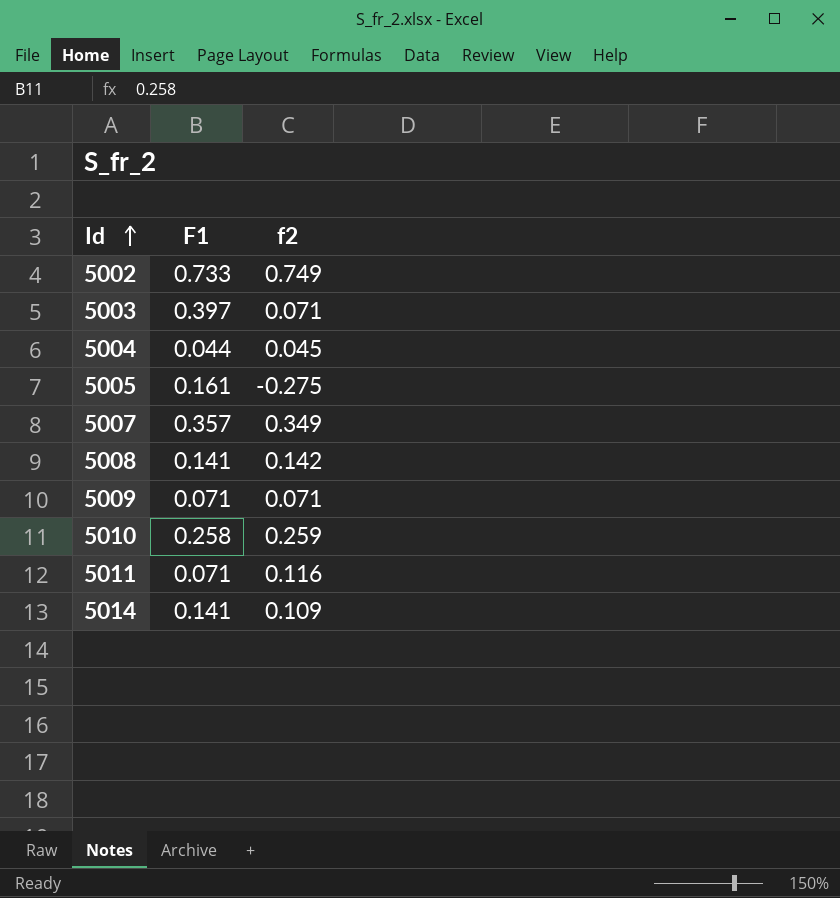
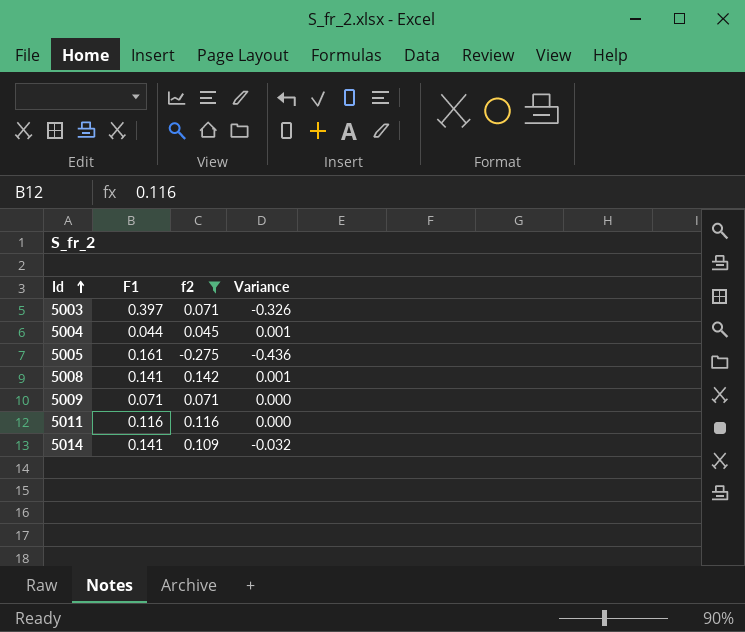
filter: none -> f2 <= 0.142
column Variance | formula: none -> [f2] - [F1]
5011 | F1: 0.071 -> 0.116

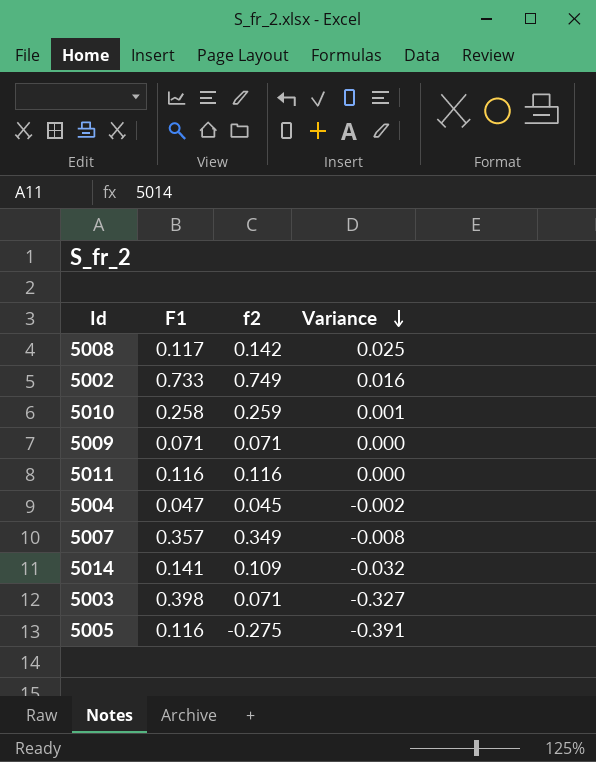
filter: f2 <= 0.142 -> none
row order: Id ascending -> Variance descending
5008 | F1: 0.141 -> 0.117
5008 | Variance: 0.001 -> 0.025
5004 | F1: 0.044 -> 0.047
5004 | Variance: 0.001 -> -0.002
5003 | F1: 0.397 -> 0.398
5003 | Variance: -0.326 -> -0.327
5005 | F1: 0.161 -> 0.116
5005 | Variance: -0.436 -> -0.391

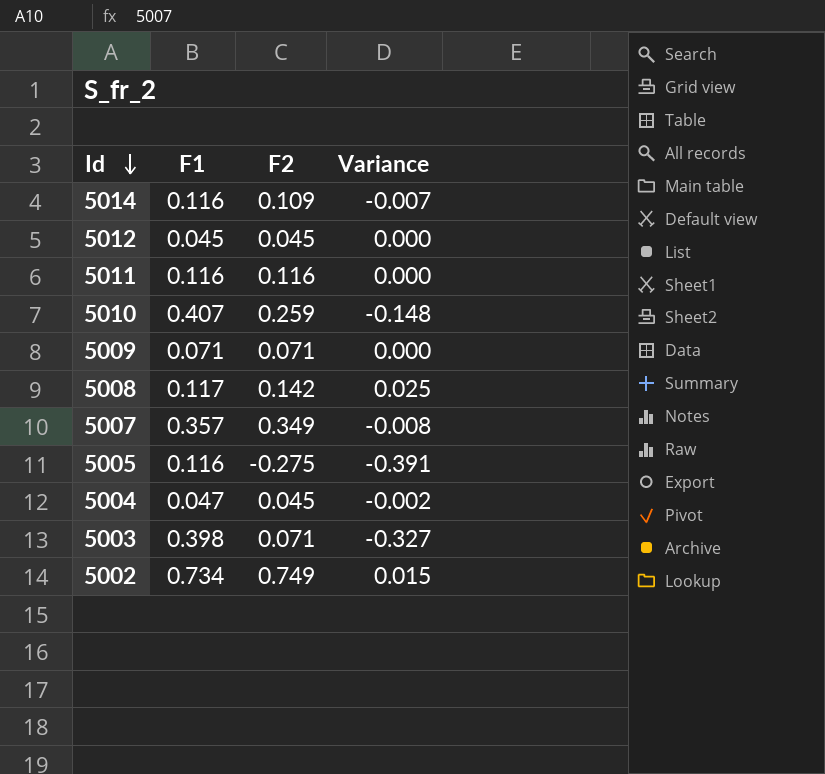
row order: Variance descending -> Id descending
column name: f2 -> F2
5014 | F1: 0.141 -> 0.116
5014 | Variance: -0.032 -> -0.007
row 5012: none -> 0.045 | 0.045 | 0.000
5010 | F1: 0.258 -> 0.407
5010 | Variance: 0.001 -> -0.148
5002 | F1: 0.733 -> 0.734
5002 | Variance: 0.016 -> 0.015

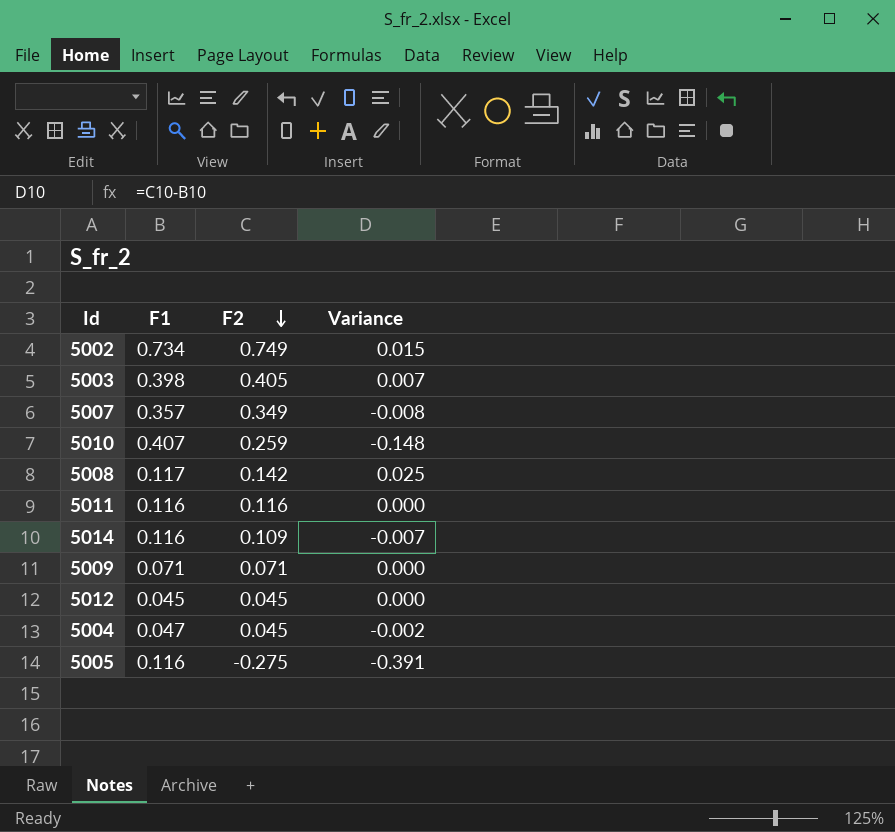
row order: Id descending -> F2 descending
5003 | F2: 0.071 -> 0.405
5003 | Variance: -0.327 -> 0.007

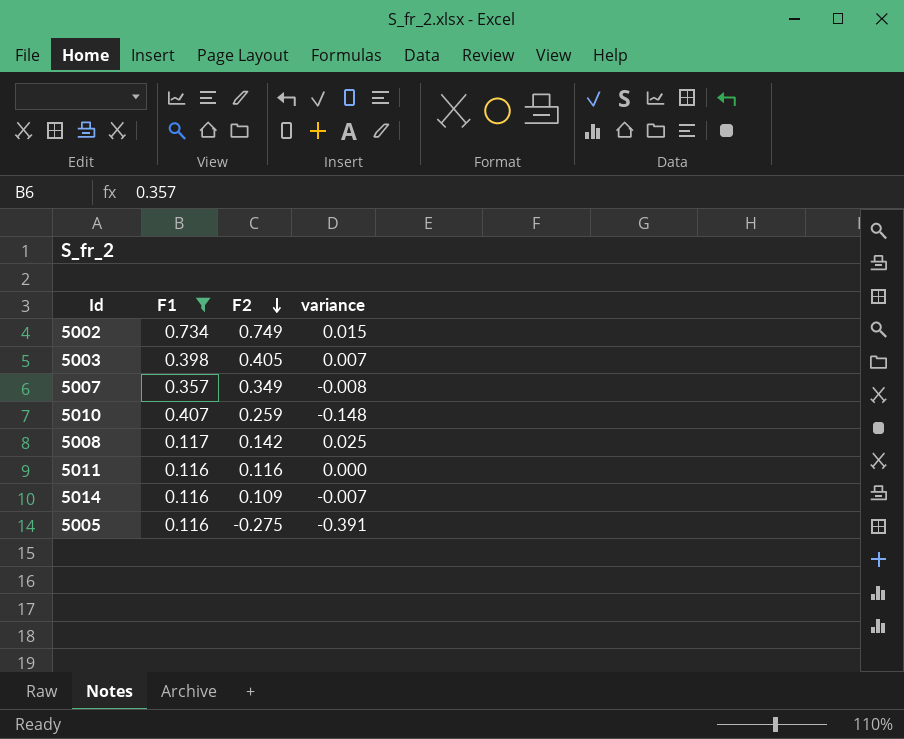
filter: none -> F1 >= 0.116
column name: Variance -> variance

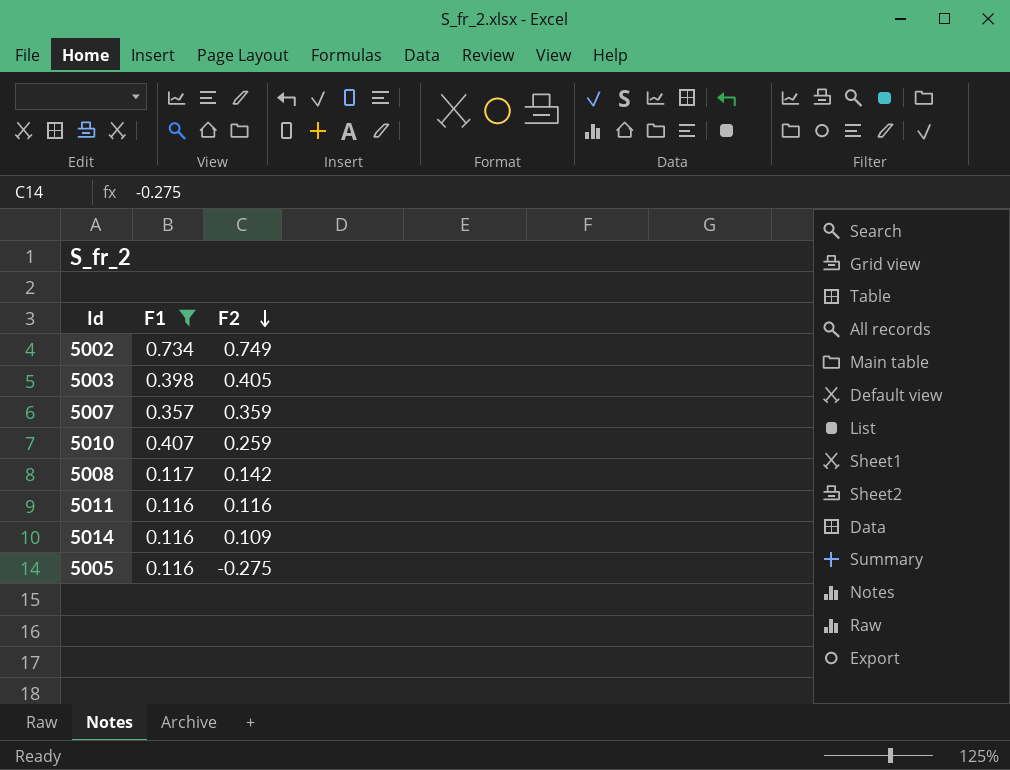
column variance | formula: [F2] - [F1] -> none
5007 | F2: 0.349 -> 0.359

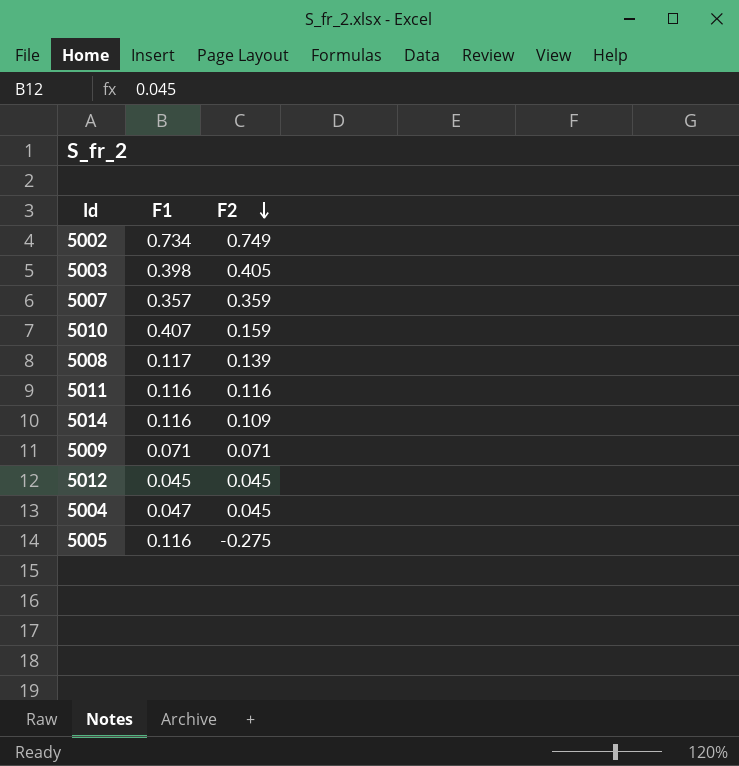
filter: F1 >= 0.116 -> none
5010 | F2: 0.259 -> 0.159
5008 | F2: 0.142 -> 0.139

